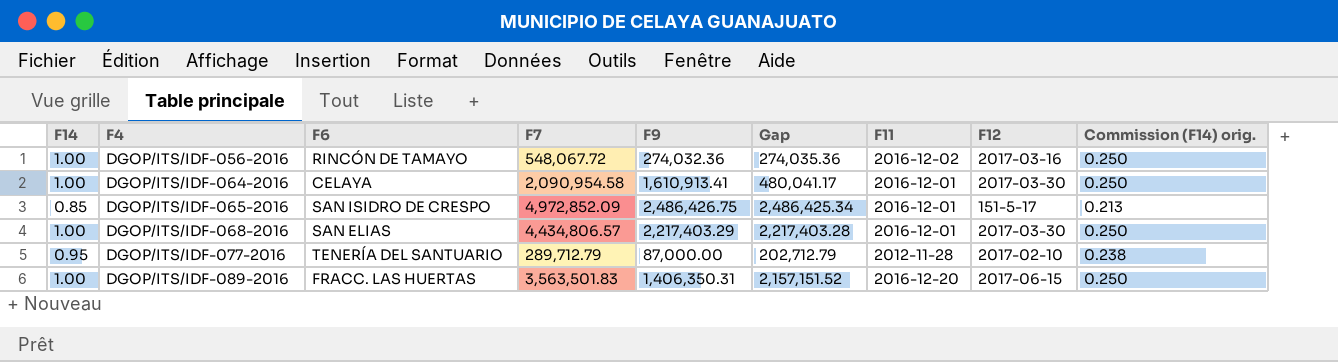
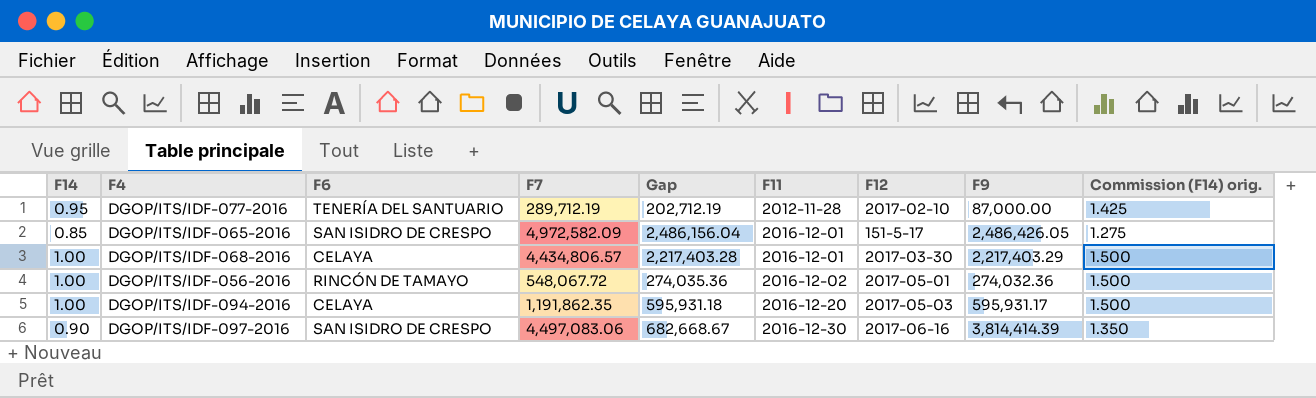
row order: F4 ascending -> F11 ascending
column F9 | position: 5 -> 8
column Commission (F14) orig. | formula: [F14] * 0.25 -> [F14] * 1.5
row DGOP/ITS/IDF-064-2016: 1.00 | CELAYA | 2,090,954.58 | 1,610,913.41 | 480,041.17 | 2016-12-01 | 2017-03-30 | 0.250 -> none
row DGOP/ITS/IDF-089-2016: 1.00 | FRACC. LAS HUERTAS | 3,563,501.83 | 1,406,350.31 | 2,157,151.52 | 2016-12-20 | 2017-06-15 | 0.250 -> none
DGOP/ITS/IDF-077-2016 | F7: 289,712.79 -> 289,712.19
DGOP/ITS/IDF-077-2016 | Gap: 202,712.79 -> 202,712.19
DGOP/ITS/IDF-065-2016 | F7: 4,972,852.09 -> 4,972,582.09
DGOP/ITS/IDF-065-2016 | Gap: 2,486,425.34 -> 2,486,156.04
DGOP/ITS/IDF-065-2016 | F9: 2,486,426.75 -> 2,486,426.05
DGOP/ITS/IDF-068-2016 | F6: SAN ELIAS -> CELAYA
DGOP/ITS/IDF-056-2016 | F12: 2017-03-16 -> 2017-05-01
row DGOP/ITS/IDF-094-2016: none -> 1.00 | CELAYA | 1,191,862.35 | 595,931.18 | 2016-12-20 | 2017-05-03 | 595,931.17 | 1.500
row DGOP/ITS/IDF-097-2016: none -> 0.90 | SAN ISIDRO DE CRESPO | 4,497,083.06 | 682,668.67 | 2016-12-30 | 2017-06-16 | 3,814,414.39 | 1.350

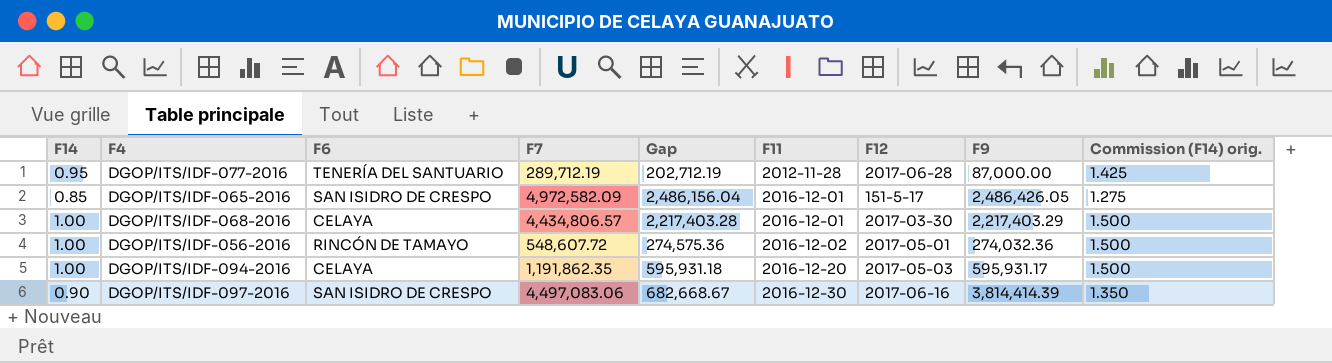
DGOP/ITS/IDF-077-2016 | F12: 2017-02-10 -> 2017-06-28
DGOP/ITS/IDF-056-2016 | F7: 548,067.72 -> 548,607.72
DGOP/ITS/IDF-056-2016 | Gap: 274,035.36 -> 274,575.36

